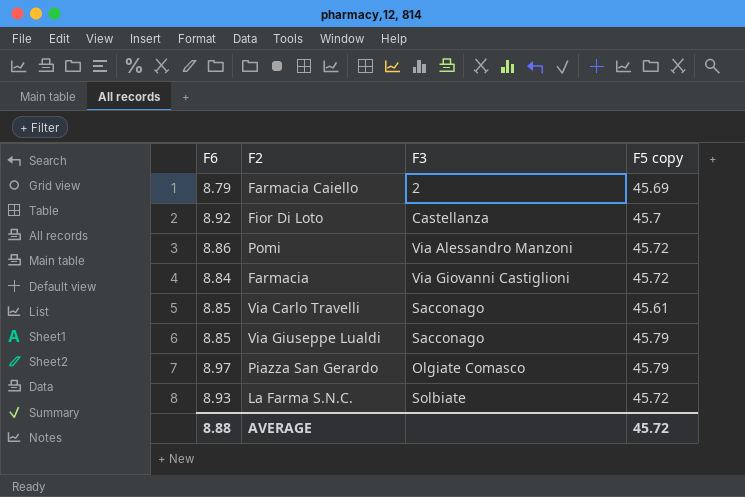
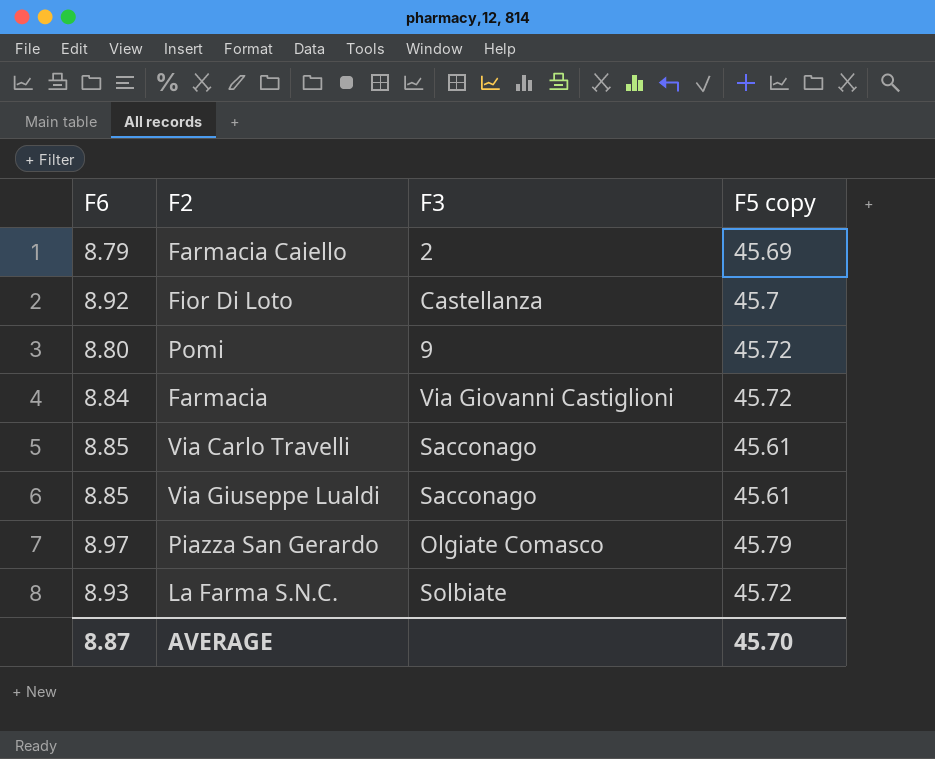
Pomi | F6: 8.86 -> 8.80
Pomi | F3: Via Alessandro Manzoni -> 9
Via Giuseppe Lualdi | F5 copy: 45.79 -> 45.61
AVERAGE | F6: 8.88 -> 8.87
AVERAGE | F5 copy: 45.72 -> 45.70

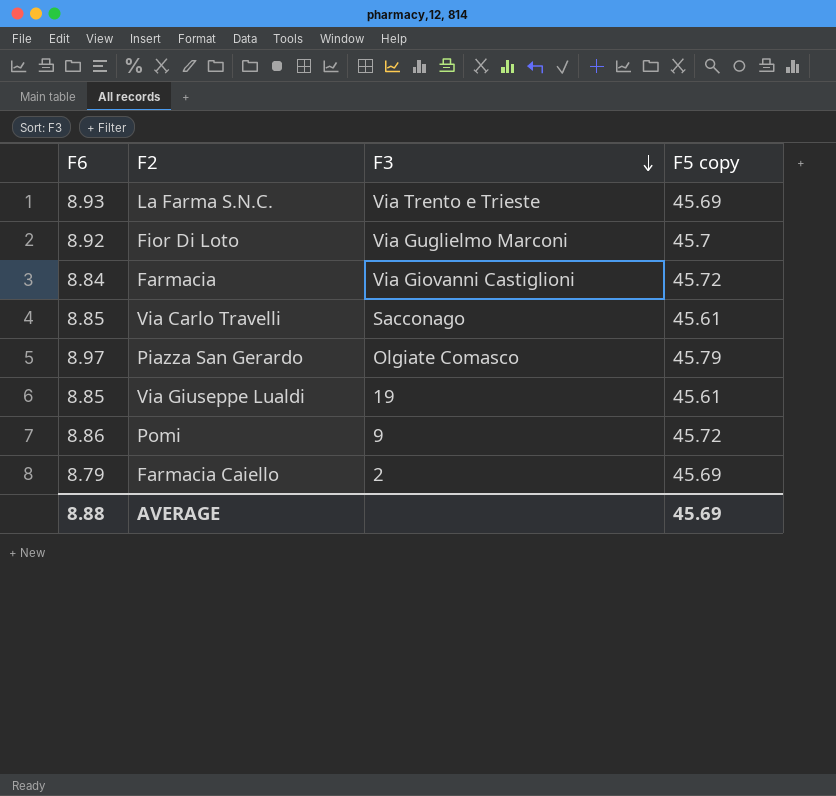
row order: none -> F3 descending
La Farma S.N.C. | F3: Solbiate -> Via Trento e Trieste
La Farma S.N.C. | F5 copy: 45.72 -> 45.69
Fior Di Loto | F3: Castellanza -> Via Guglielmo Marconi
Via Giuseppe Lualdi | F3: Sacconago -> 19
Pomi | F6: 8.80 -> 8.86
AVERAGE | F6: 8.87 -> 8.88
AVERAGE | F5 copy: 45.70 -> 45.69

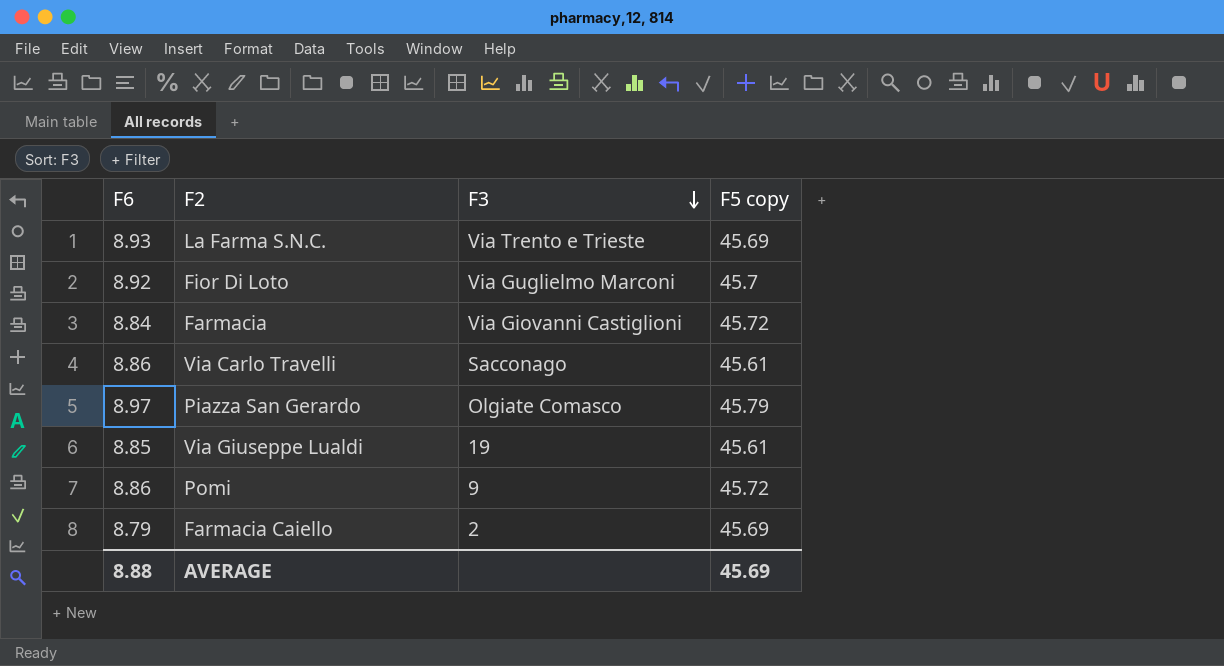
Via Carlo Travelli | F6: 8.85 -> 8.86

